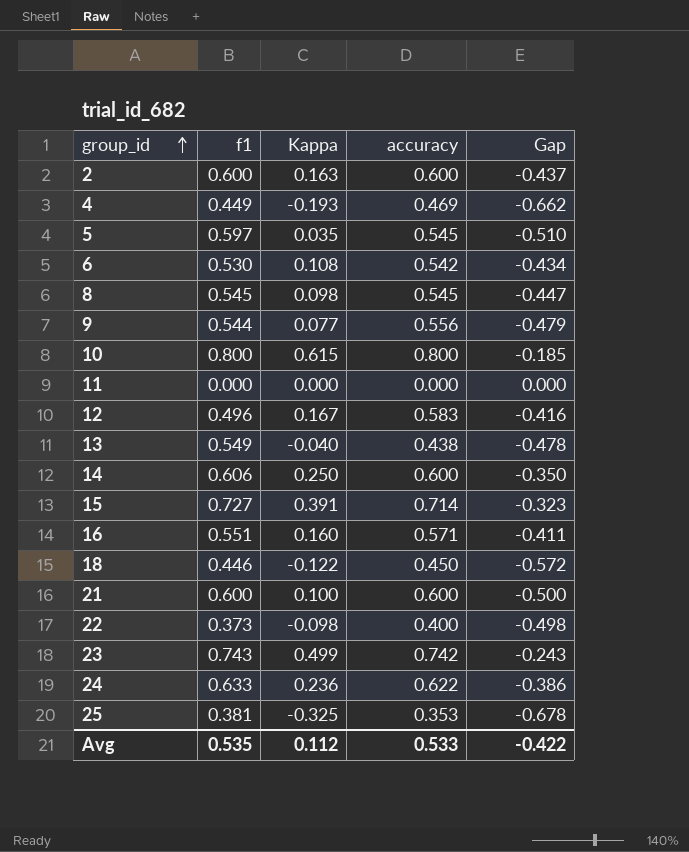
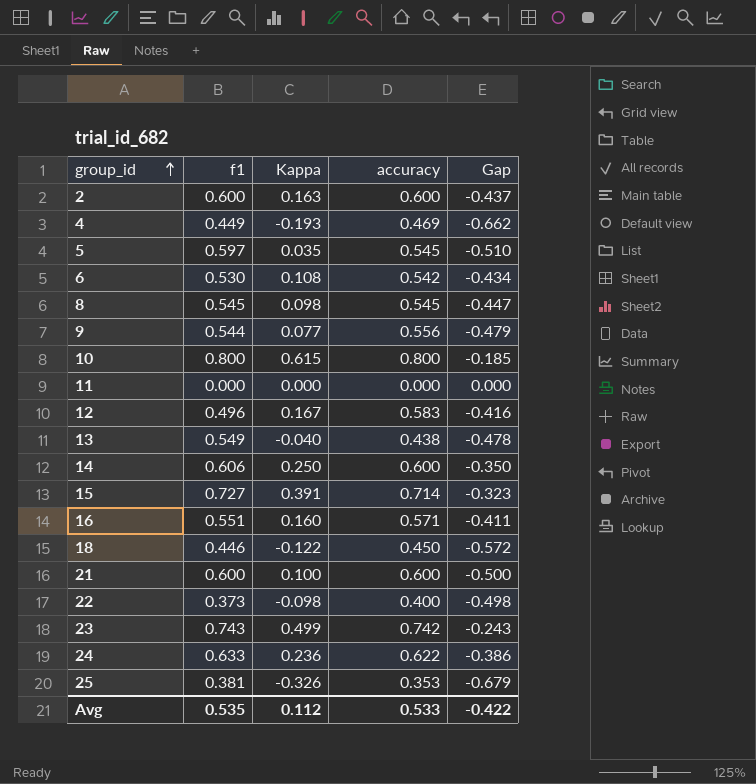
25 | Kappa: -0.325 -> -0.326
25 | Gap: -0.678 -> -0.679

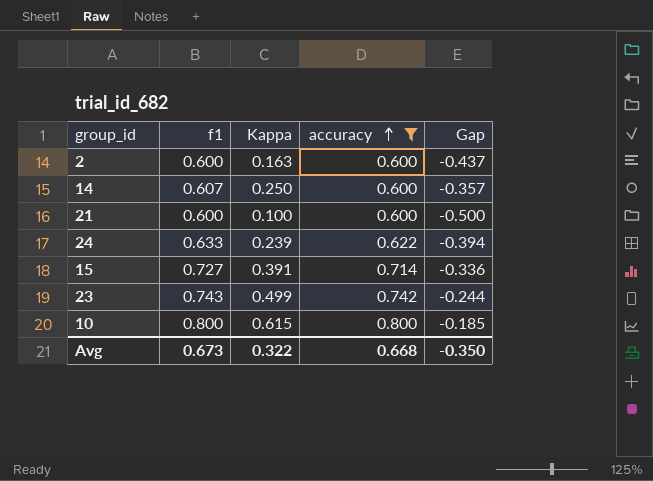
filter: none -> accuracy >= 0.600
row order: group_id ascending -> accuracy ascending
column Gap | formula: [Kappa] - [accuracy] -> [Kappa] - [f1]
14 | f1: 0.606 -> 0.607
24 | Kappa: 0.236 -> 0.239
Avg | f1: 0.535 -> 0.673
Avg | Kappa: 0.112 -> 0.322
Avg | accuracy: 0.533 -> 0.668
Avg | Gap: -0.422 -> -0.350

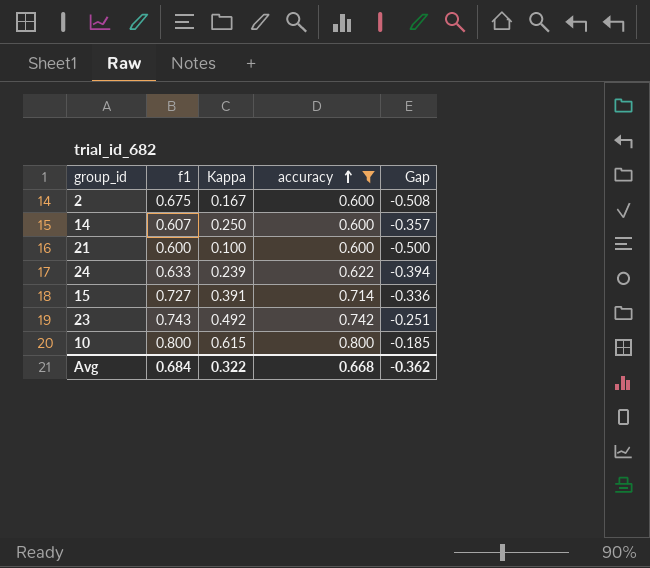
2 | f1: 0.600 -> 0.675
2 | Kappa: 0.163 -> 0.167
2 | Gap: -0.437 -> -0.508
23 | Kappa: 0.499 -> 0.492
23 | Gap: -0.244 -> -0.251
Avg | f1: 0.673 -> 0.684
Avg | Gap: -0.350 -> -0.362

